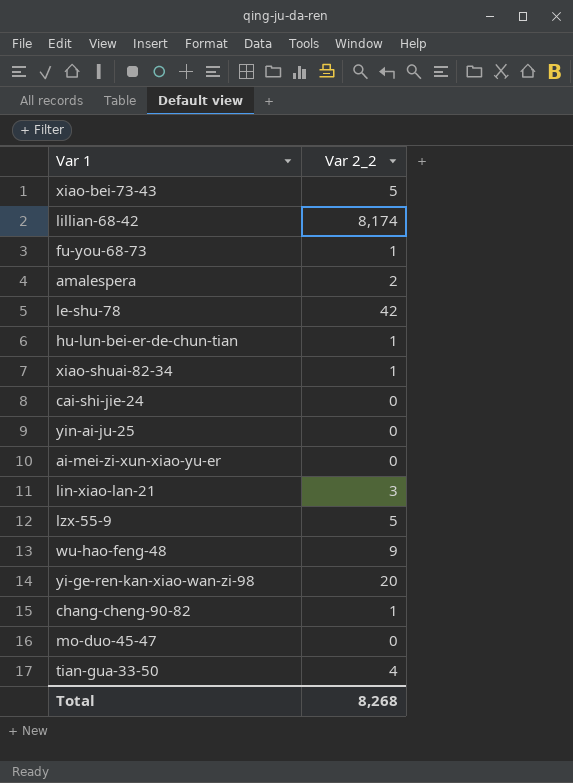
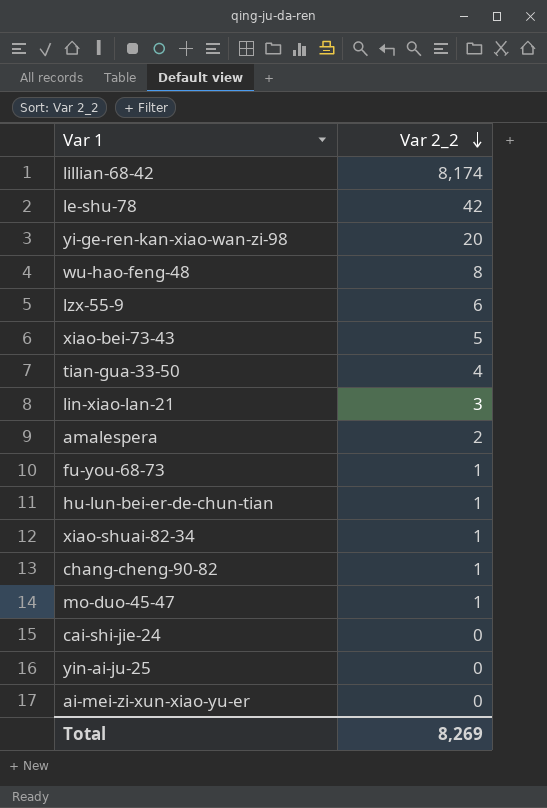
row order: none -> Var 2_2 descending
wu-hao-feng-48 | Var 2_2: 9 -> 8
lzx-55-9 | Var 2_2: 5 -> 6
mo-duo-45-47 | Var 2_2: 0 -> 1
Total | Var 2_2: 8,268 -> 8,269

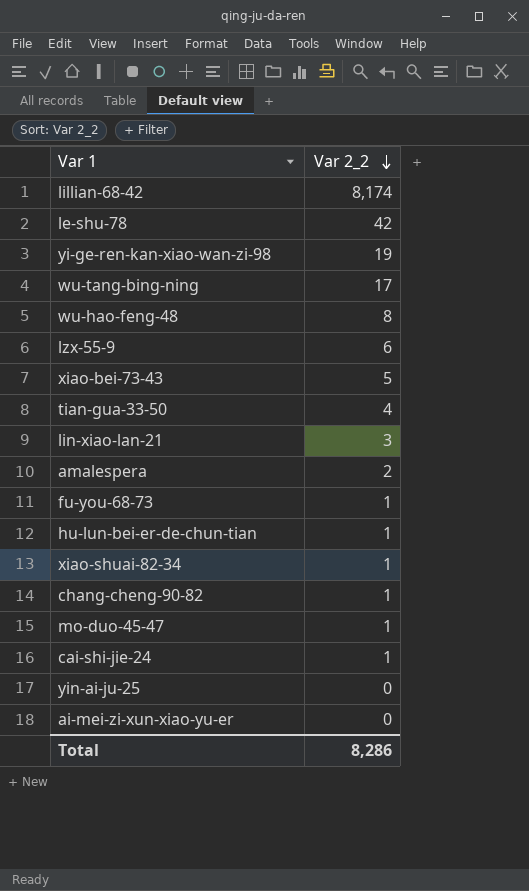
yi-ge-ren-kan-xiao-wan-zi-98 | Var 2_2: 20 -> 19
row wu-tang-bing-ning: none -> 17
cai-shi-jie-24 | Var 2_2: 0 -> 1
Total | Var 2_2: 8,269 -> 8,286

